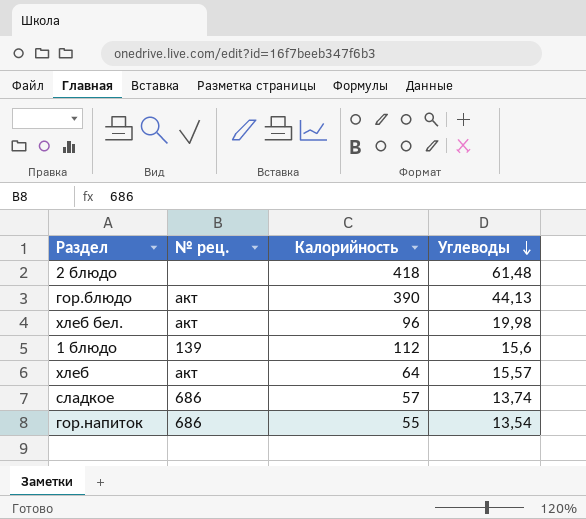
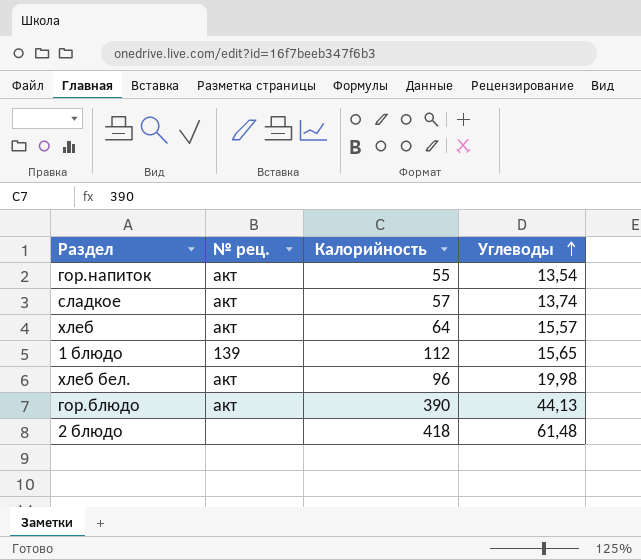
row order: Углеводы descending -> Углеводы ascending
гор.напиток | № рец.: 686 -> акт
сладкое | № рец.: 686 -> акт
1 блюдо | Углеводы: 15,6 -> 15,65

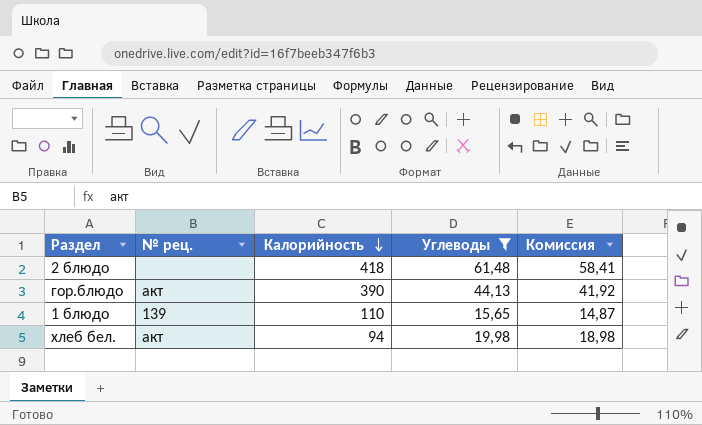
filter: none -> Углеводы >= 15,65
row order: Углеводы ascending -> Калорийность descending
column Комиссия | formula: none -> [Углеводы] * 0,95
1 блюдо | Калорийность: 112 -> 110
хлеб бел. | Калорийность: 96 -> 94

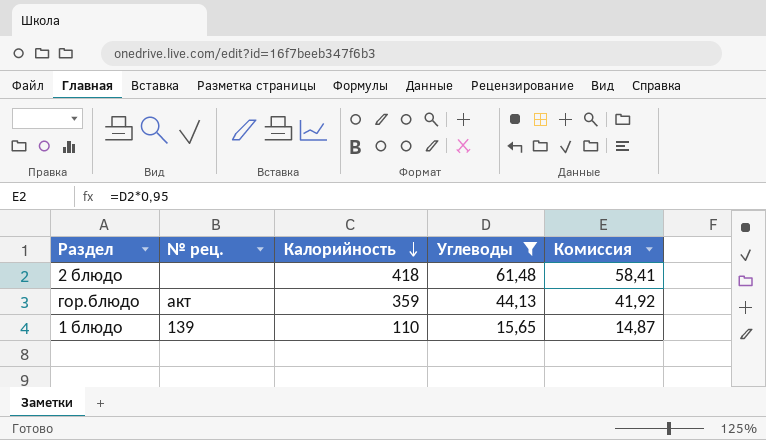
row хлеб бел.: акт | 94 | 19,98 | 18,98 -> none
гор.блюдо | Калорийность: 390 -> 359

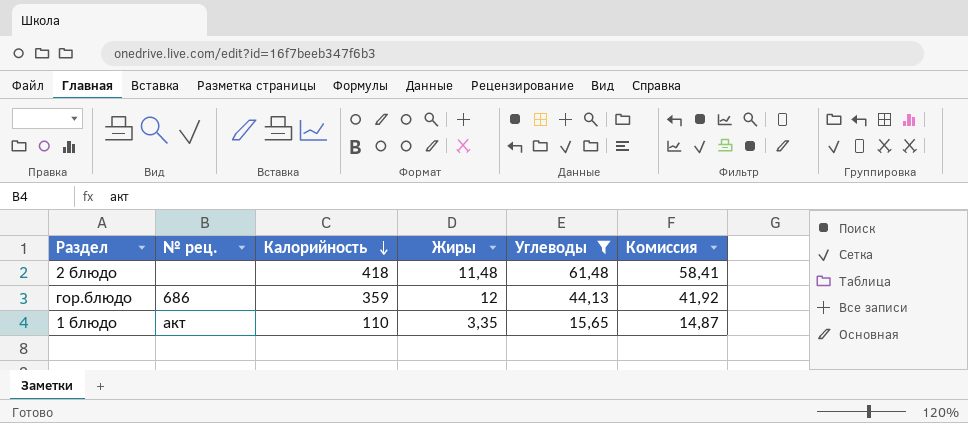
column Жиры | position: none -> 4
гор.блюдо | № рец.: акт -> 686
1 блюдо | № рец.: 139 -> акт

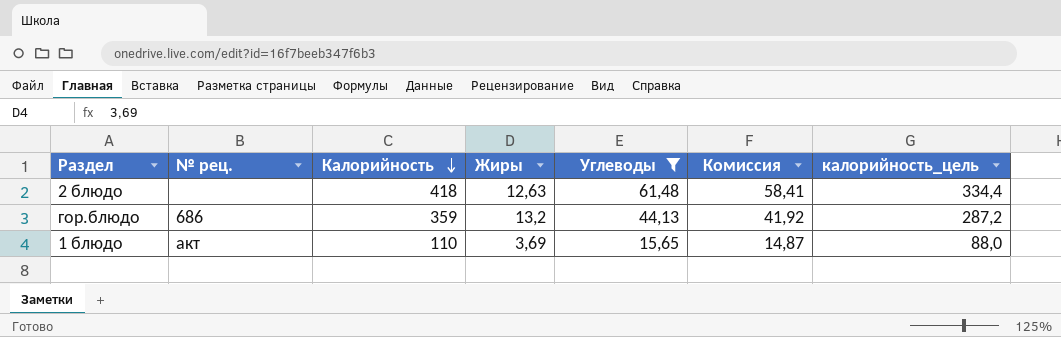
column калорийность_цель | formula: none -> [Калорийность] * 0,8
2 блюдо | Жиры: 11,48 -> 12,63
гор.блюдо | Жиры: 12 -> 13,2
1 блюдо | Жиры: 3,35 -> 3,69

